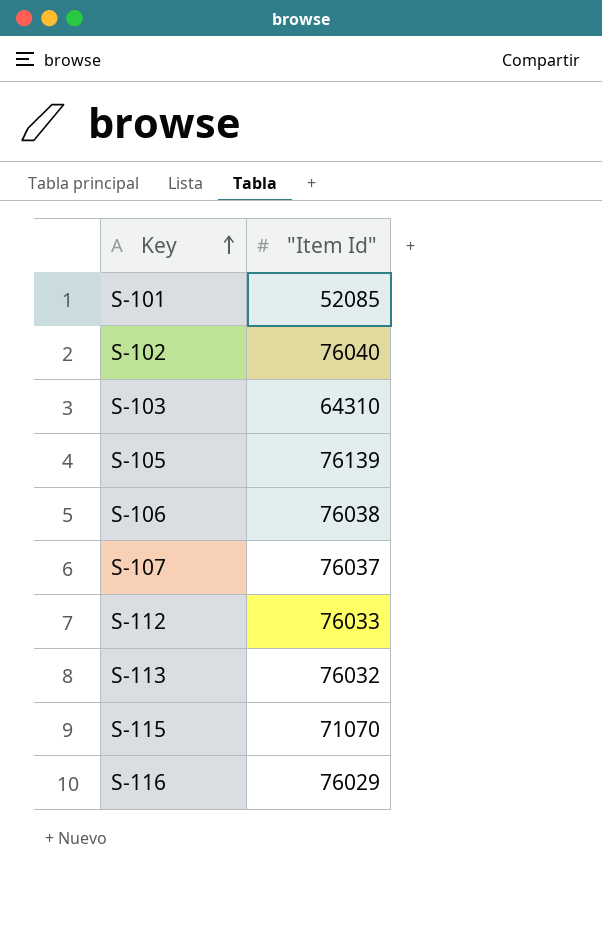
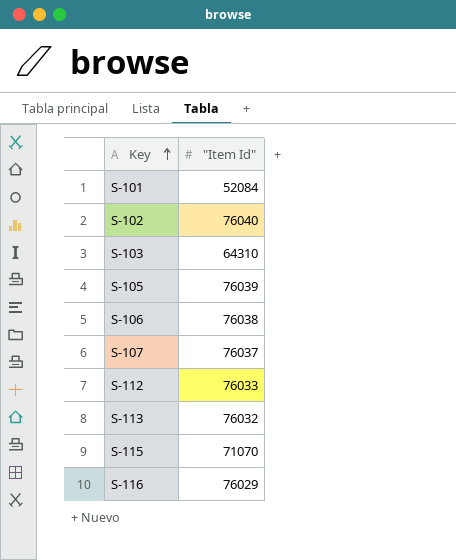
S-101 | "Item Id": 52085 -> 52084
S-105 | "Item Id": 76139 -> 76039

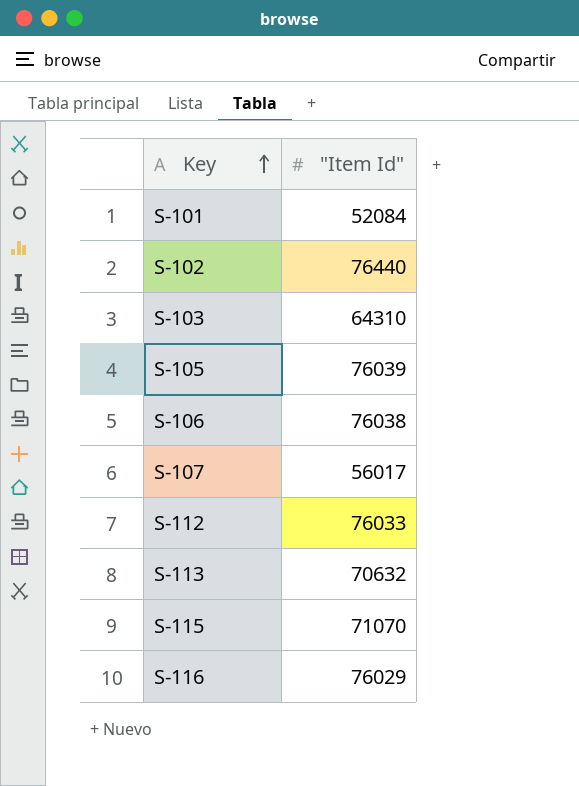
S-102 | "Item Id": 76040 -> 76440
S-107 | "Item Id": 76037 -> 56017
S-113 | "Item Id": 76032 -> 70632

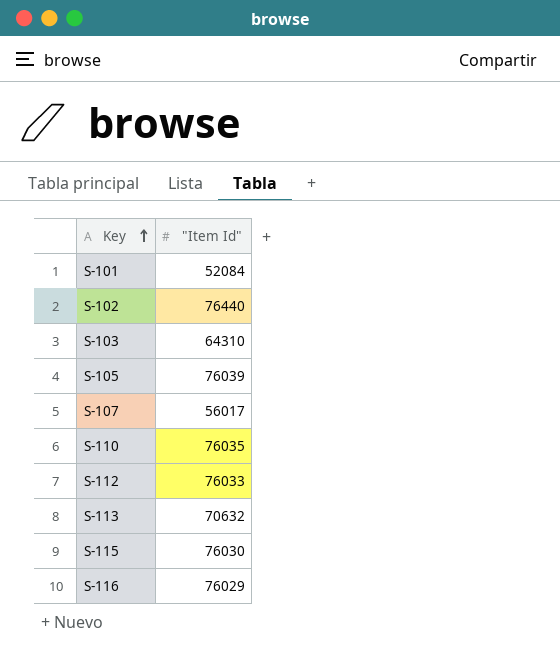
row S-106: 76038 -> none
row S-110: none -> 76035
S-115 | "Item Id": 71070 -> 76030

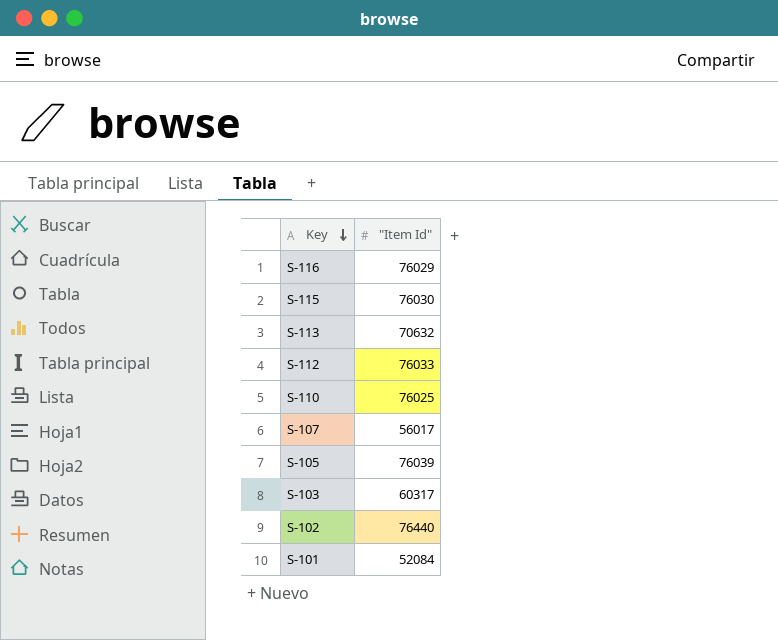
row order: Key ascending -> Key descending
S-110 | "Item Id": 76035 -> 76025
S-103 | "Item Id": 64310 -> 60317

